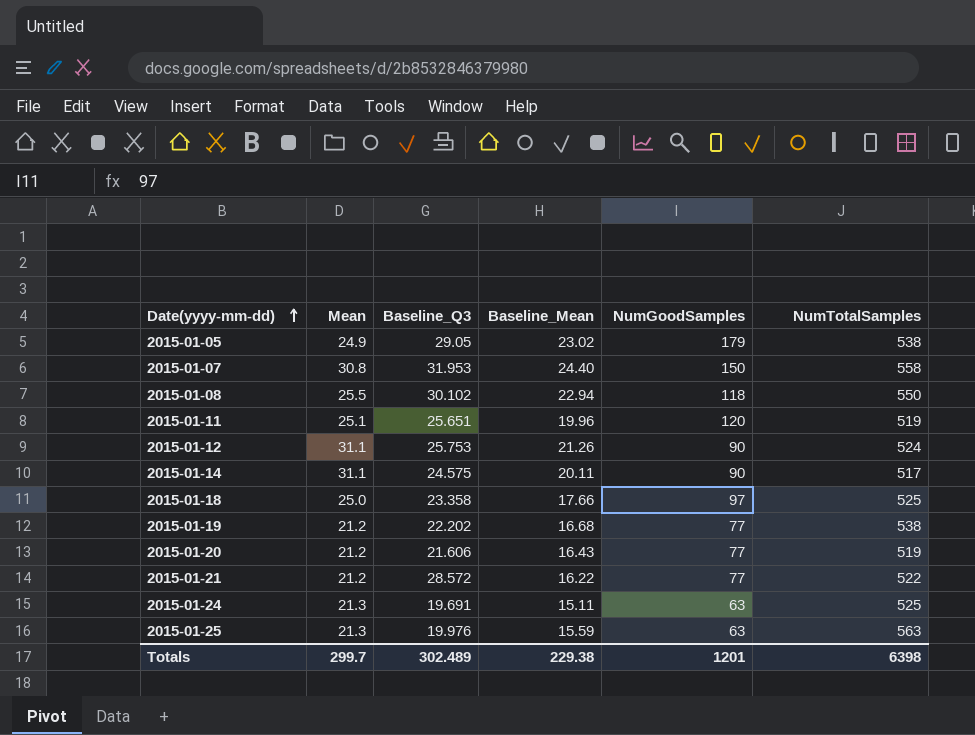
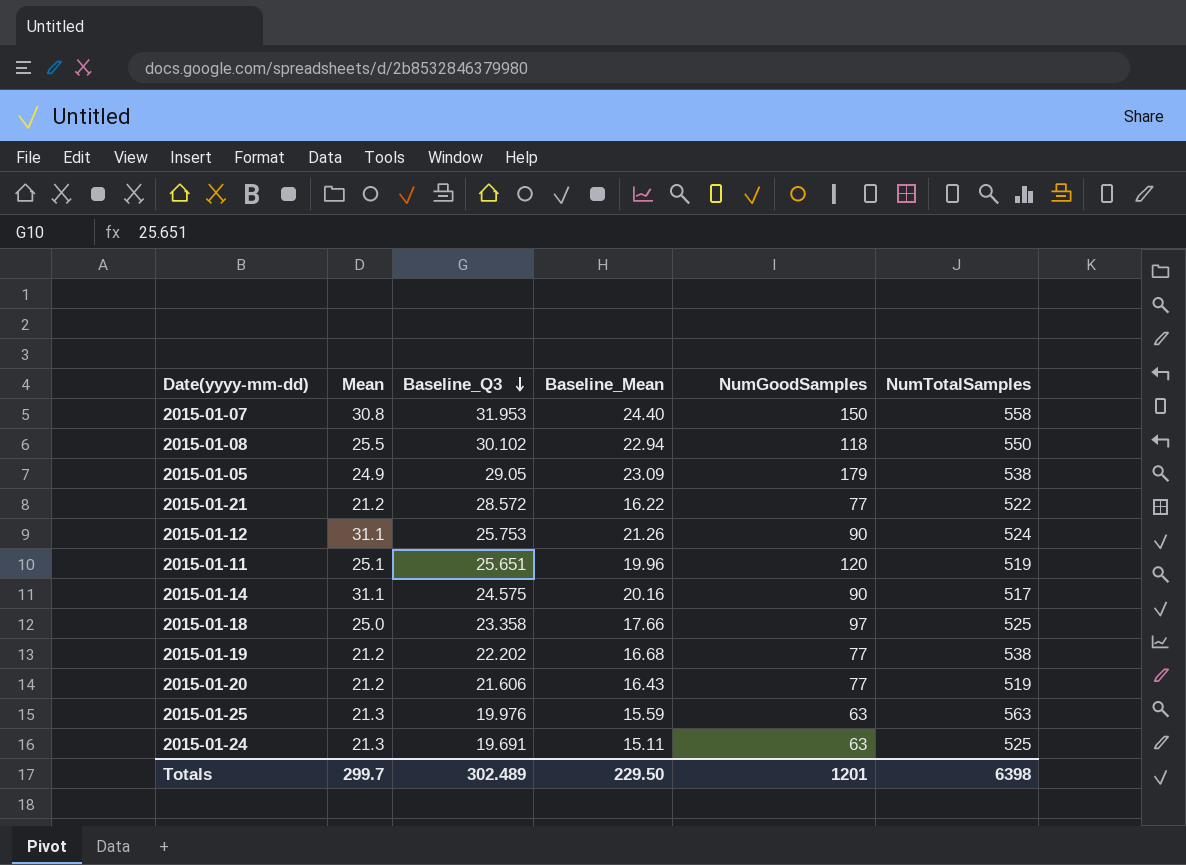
row order: Date(yyyy-mm-dd) ascending -> Baseline_Q3 descending
2015-01-05 | Baseline_Mean: 23.02 -> 23.09
2015-01-14 | Baseline_Mean: 20.11 -> 20.16
Totals | Baseline_Mean: 229.38 -> 229.50

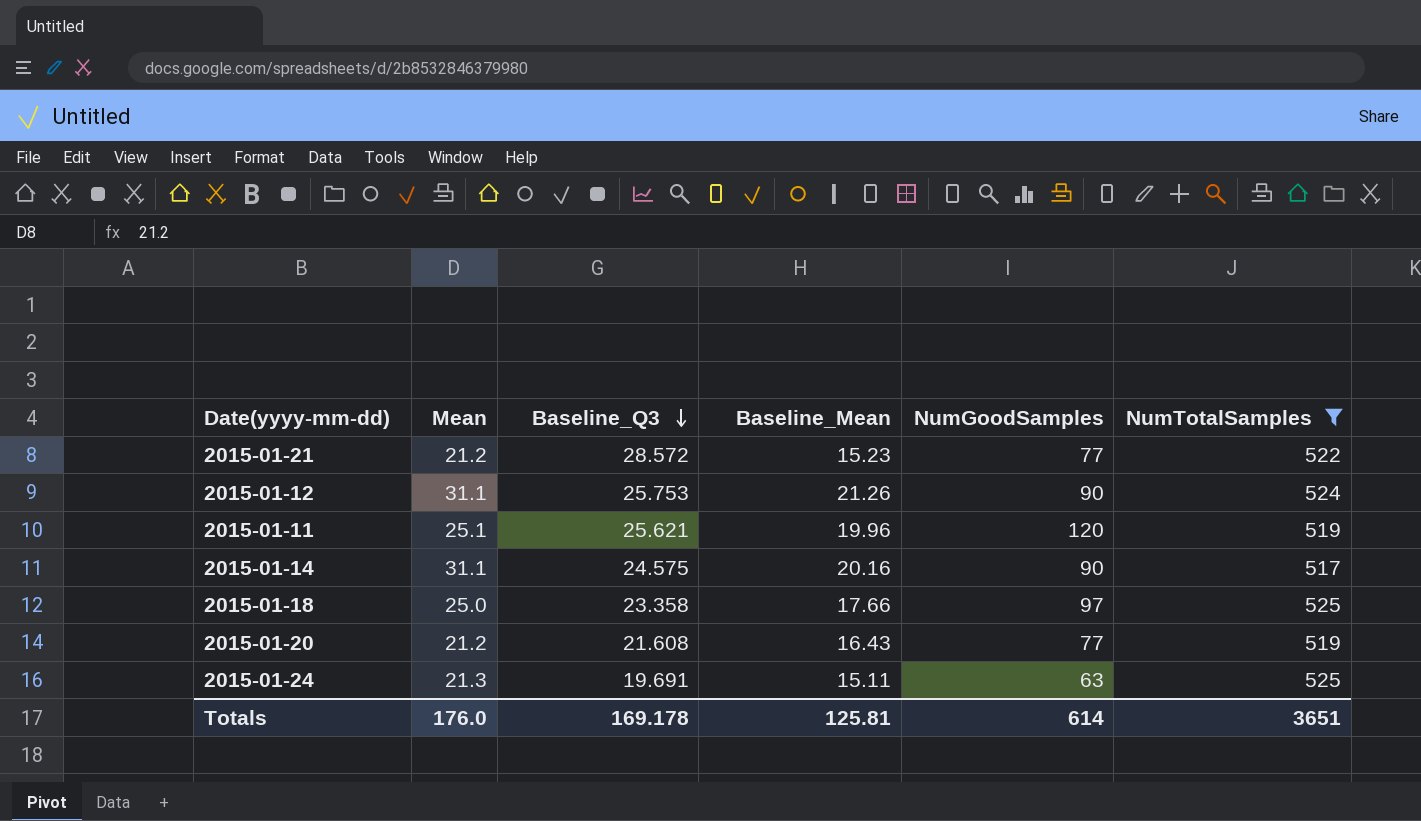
filter: none -> NumTotalSamples <= 525
2015-01-21 | Baseline_Mean: 16.22 -> 15.23
2015-01-11 | Baseline_Q3: 25.651 -> 25.621
2015-01-20 | Baseline_Q3: 21.606 -> 21.608
Totals | Mean: 299.7 -> 176.0
Totals | Baseline_Q3: 302.489 -> 169.178
Totals | Baseline_Mean: 229.50 -> 125.81
Totals | NumGoodSamples: 1201 -> 614
Totals | NumTotalSamples: 6398 -> 3651

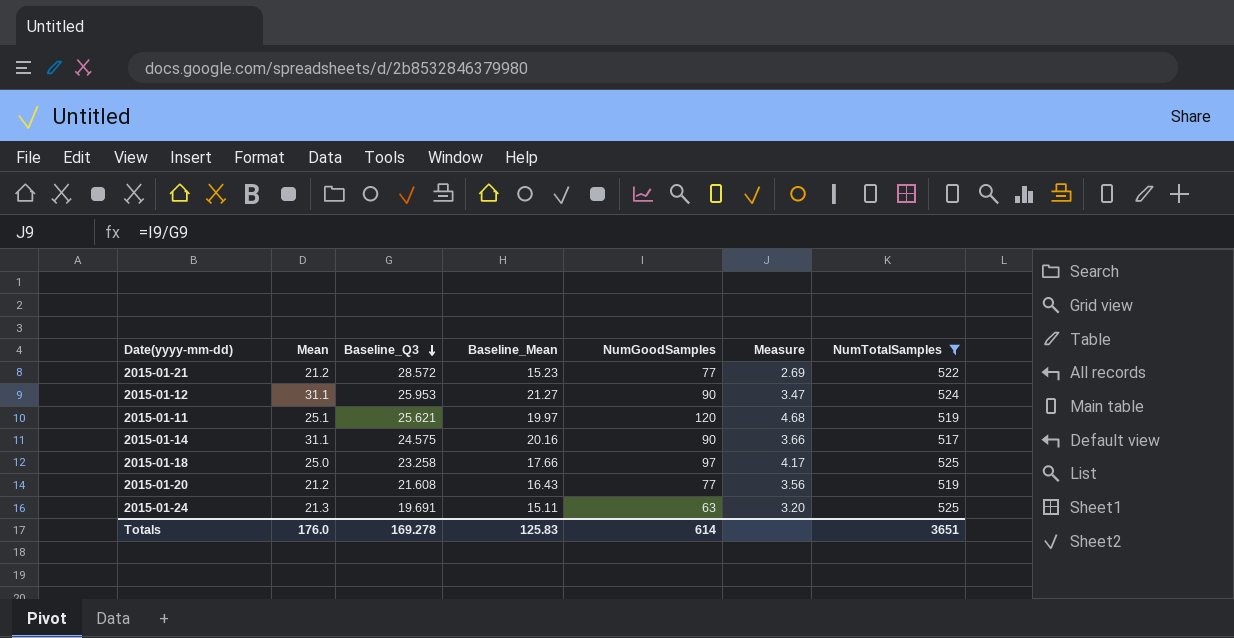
column Measure | formula: none -> [NumGoodSamples] / [Baseline_Q3]
2015-01-12 | Baseline_Q3: 25.753 -> 25.953
2015-01-12 | Baseline_Mean: 21.26 -> 21.27
2015-01-11 | Baseline_Mean: 19.96 -> 19.97
2015-01-18 | Baseline_Q3: 23.358 -> 23.258
Totals | Baseline_Q3: 169.178 -> 169.278
Totals | Baseline_Mean: 125.81 -> 125.83

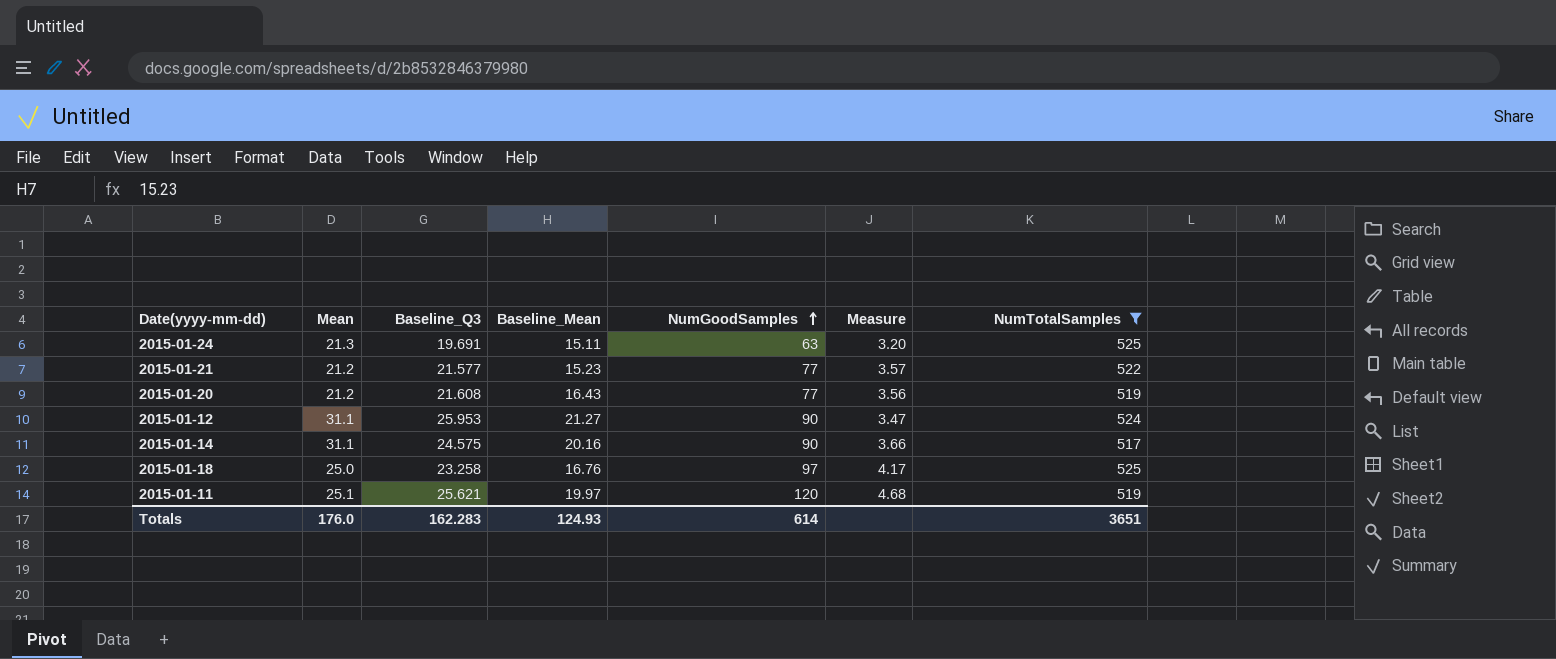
row order: Baseline_Q3 descending -> NumGoodSamples ascending
2015-01-21 | Baseline_Q3: 28.572 -> 21.577
2015-01-21 | Measure: 2.69 -> 3.57
2015-01-18 | Baseline_Mean: 17.66 -> 16.76
Totals | Baseline_Q3: 169.278 -> 162.283
Totals | Baseline_Mean: 125.83 -> 124.93

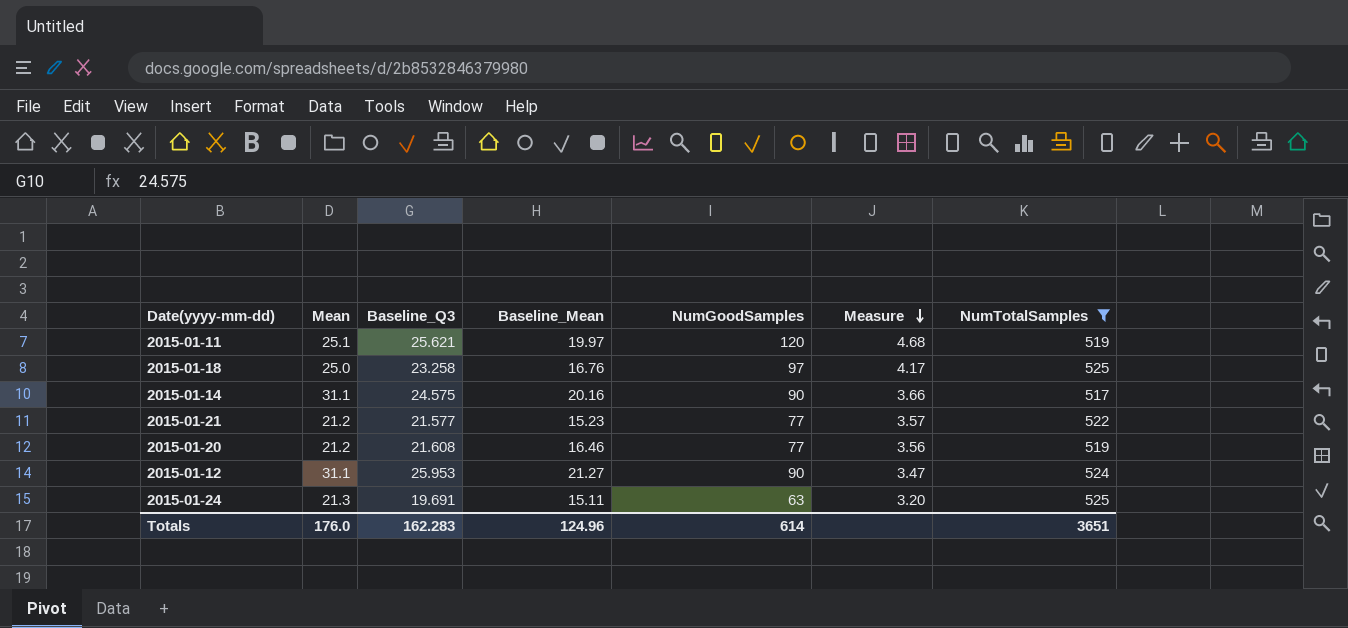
row order: NumGoodSamples ascending -> Measure descending
2015-01-20 | Baseline_Mean: 16.43 -> 16.46
Totals | Baseline_Mean: 124.93 -> 124.96

